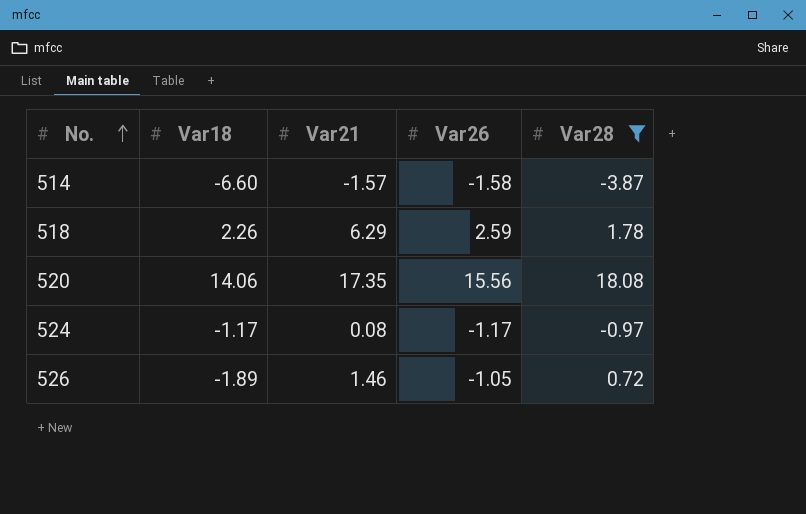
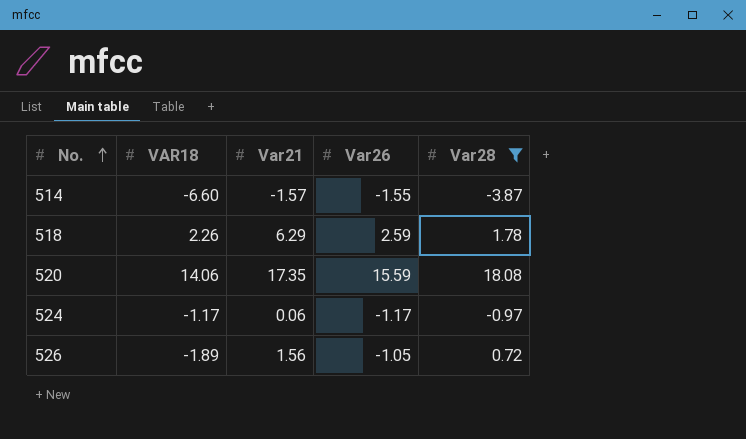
column name: Var18 -> VAR18
514 | Var26: -1.58 -> -1.55
520 | Var26: 15.56 -> 15.59
524 | Var21: 0.08 -> 0.06
526 | Var21: 1.46 -> 1.56

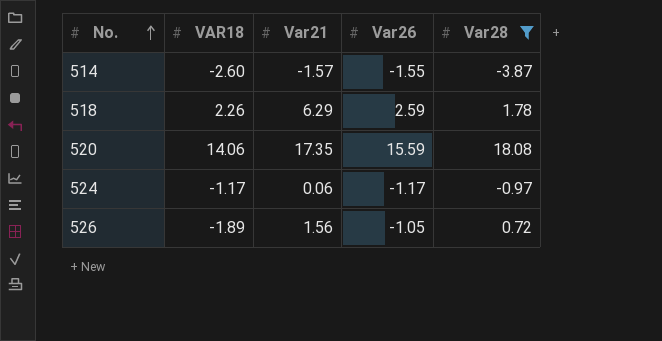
514 | VAR18: -6.60 -> -2.60

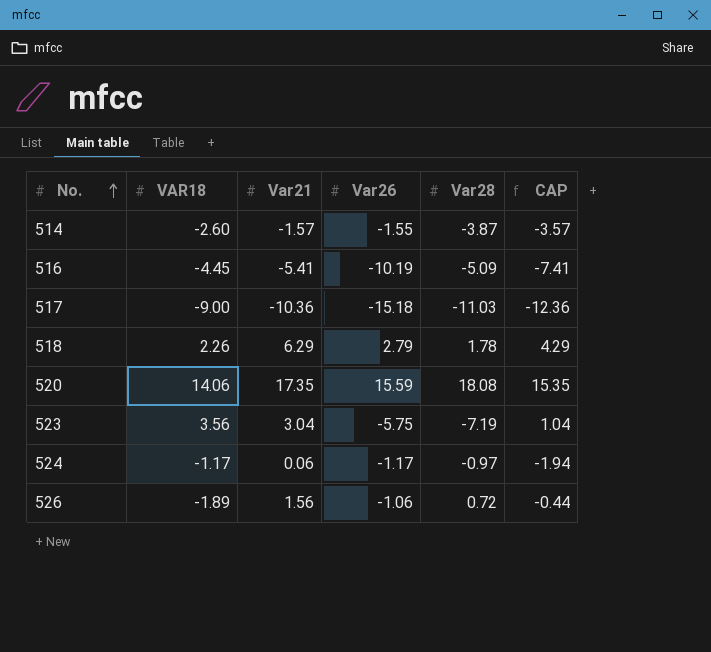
filter: Var28 >= -3.87 -> none
column CAP | formula: none -> [Var21] - 2
518 | Var26: 2.59 -> 2.79
526 | Var26: -1.05 -> -1.06

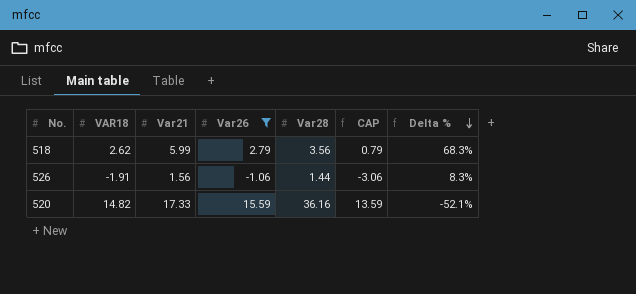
filter: none -> Var26 >= -1.06
row order: No. ascending -> Delta % descending
column CAP | formula: [Var21] - 2 -> [Var26] - 2
column Delta % | formula: none -> ([Var21] - [Var28]) / [Var28]
518 | VAR18: 2.26 -> 2.62
518 | Var21: 6.29 -> 5.99
518 | Var28: 1.78 -> 3.56
526 | VAR18: -1.89 -> -1.91
526 | Var28: 0.72 -> 1.44
520 | VAR18: 14.06 -> 14.82
520 | Var21: 17.35 -> 17.33
520 | Var28: 18.08 -> 36.16

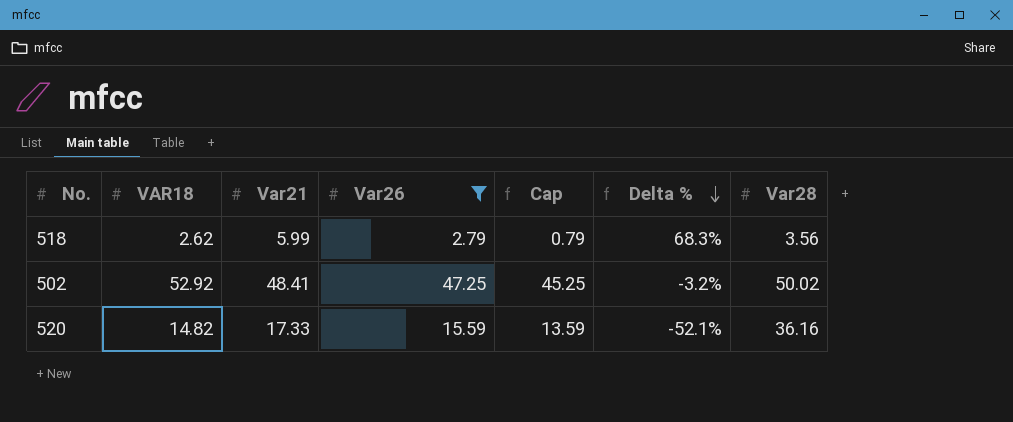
column name: CAP -> Cap
column Var28 | position: 5 -> 7
row 526: -1.91 | 1.56 | -1.06 | 1.44 | -3.06 | 8.3% -> none
row 502: none -> 52.92 | 48.41 | 47.25 | 45.25 | -3.2% | 50.02

